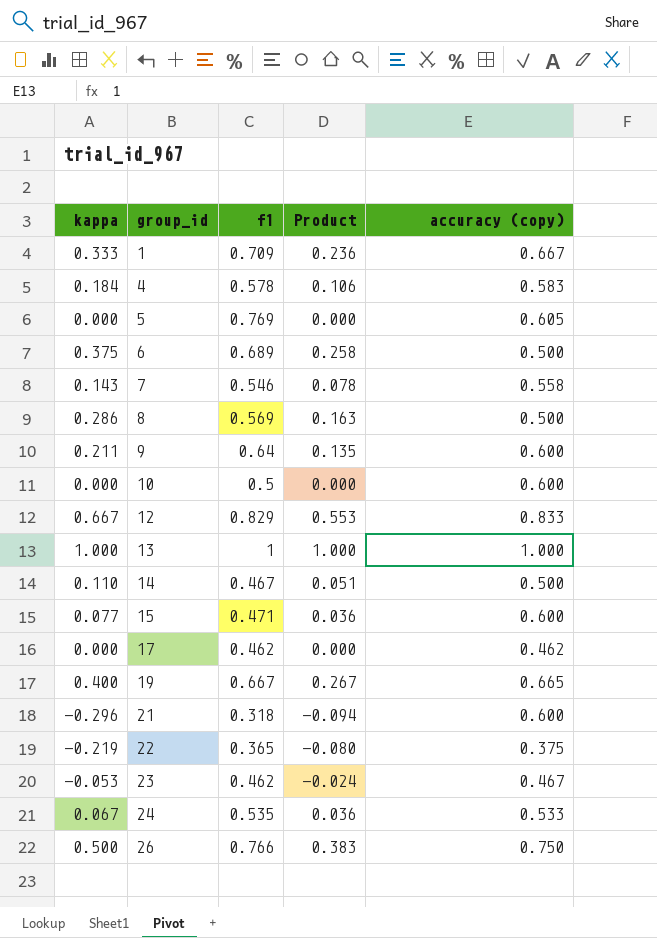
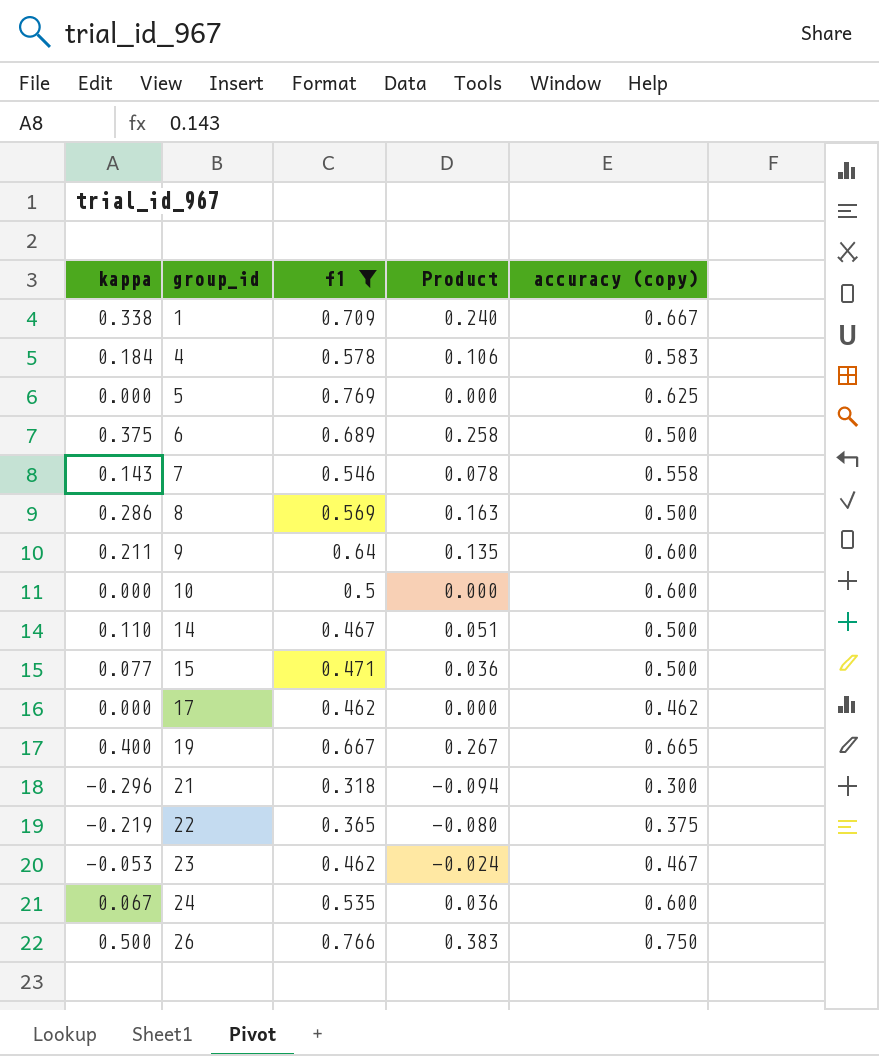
filter: none -> f1 <= 0.769
1 | kappa: 0.333 -> 0.338
1 | Product: 0.236 -> 0.240
5 | accuracy (copy): 0.605 -> 0.625
15 | accuracy (copy): 0.600 -> 0.500
21 | accuracy (copy): 0.600 -> 0.300
24 | accuracy (copy): 0.533 -> 0.600

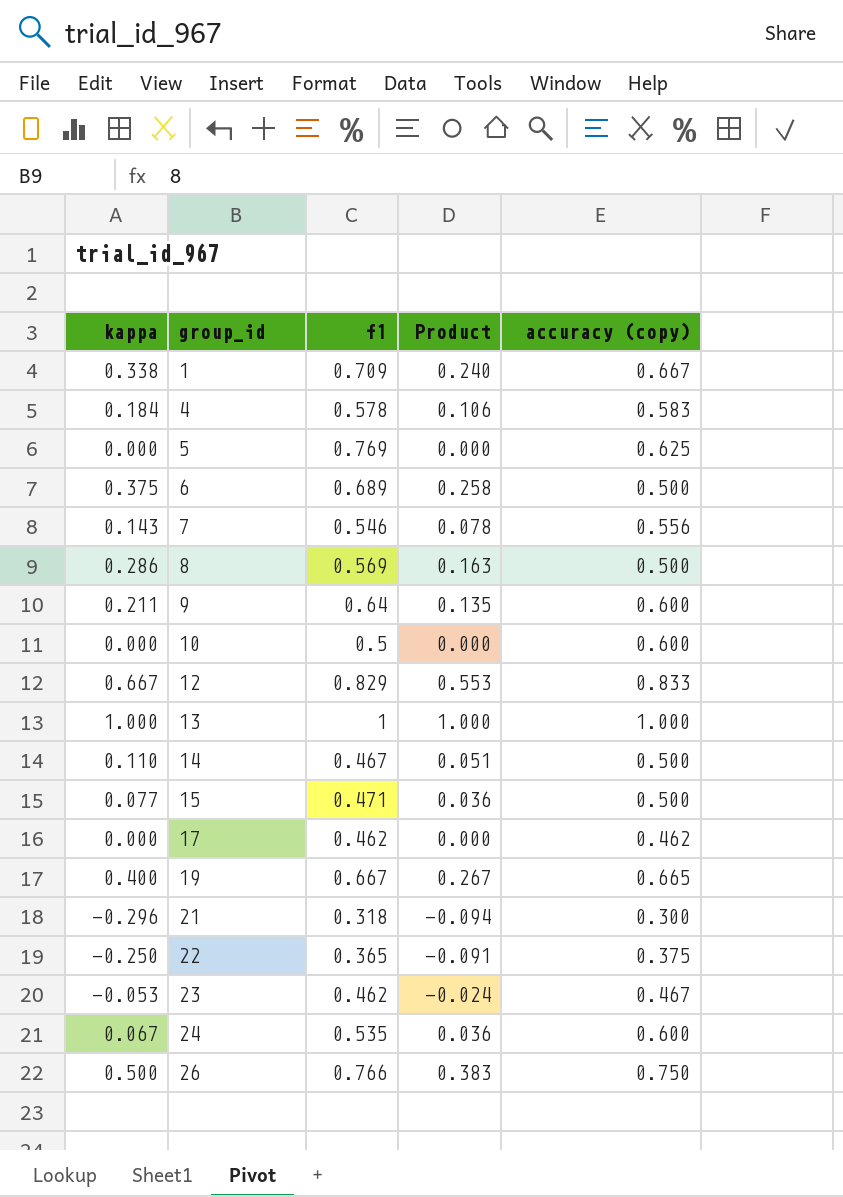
filter: f1 <= 0.769 -> none
7 | accuracy (copy): 0.558 -> 0.556
22 | kappa: -0.219 -> -0.250
22 | Product: -0.080 -> -0.091

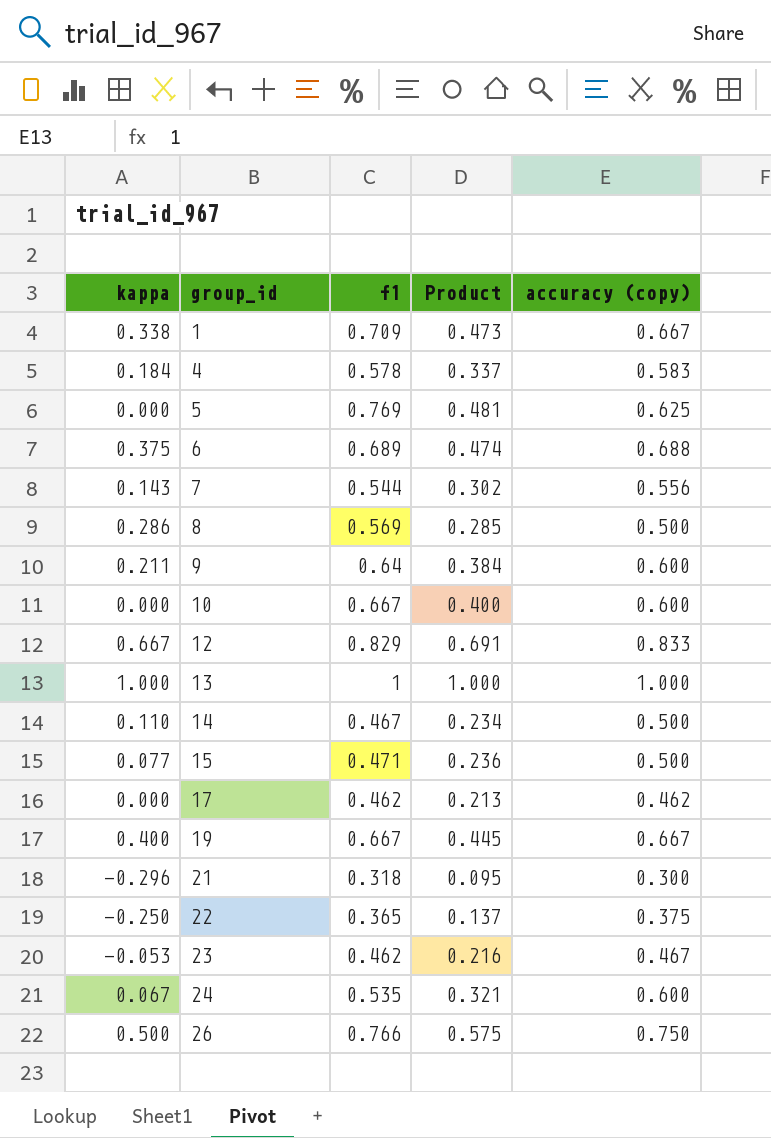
column Product | formula: [kappa] * [f1] -> [f1] * [accuracy (copy)]
6 | accuracy (copy): 0.500 -> 0.688
7 | f1: 0.546 -> 0.544
10 | f1: 0.5 -> 0.667
19 | accuracy (copy): 0.665 -> 0.667

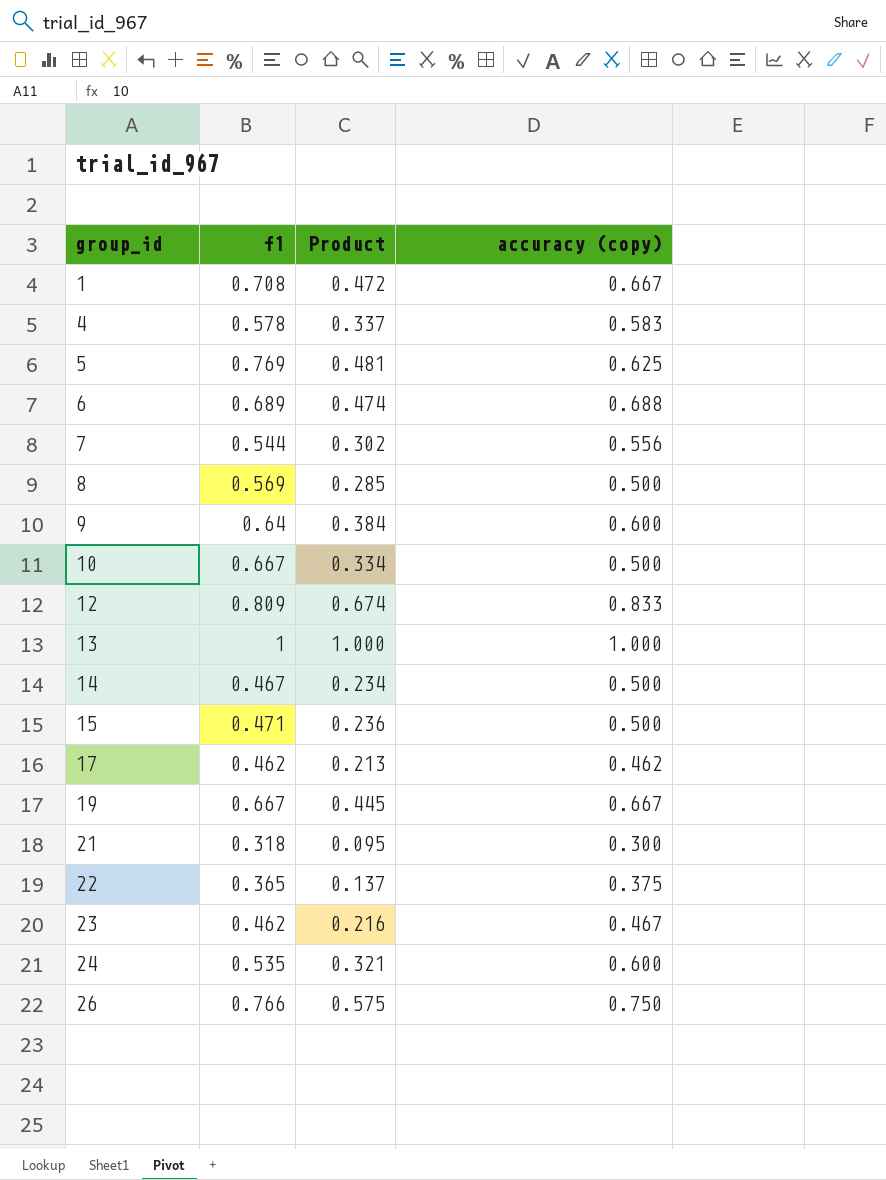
column kappa | position: 1 -> none
1 | f1: 0.709 -> 0.708
1 | Product: 0.473 -> 0.472
10 | Product: 0.400 -> 0.334
10 | accuracy (copy): 0.600 -> 0.500
12 | f1: 0.829 -> 0.809
12 | Product: 0.691 -> 0.674

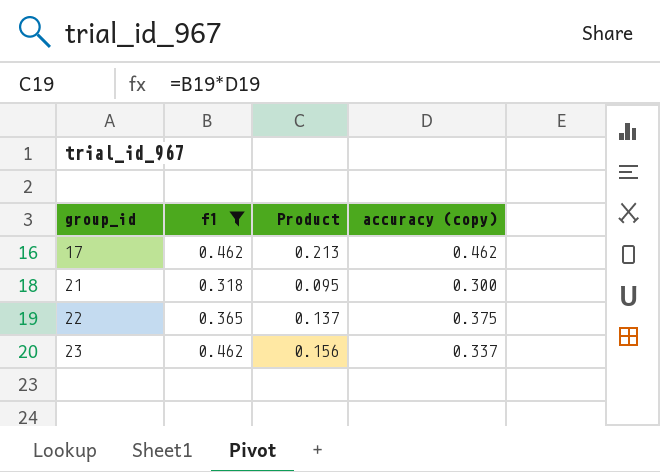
filter: none -> f1 <= 0.462
23 | Product: 0.216 -> 0.156
23 | accuracy (copy): 0.467 -> 0.337

